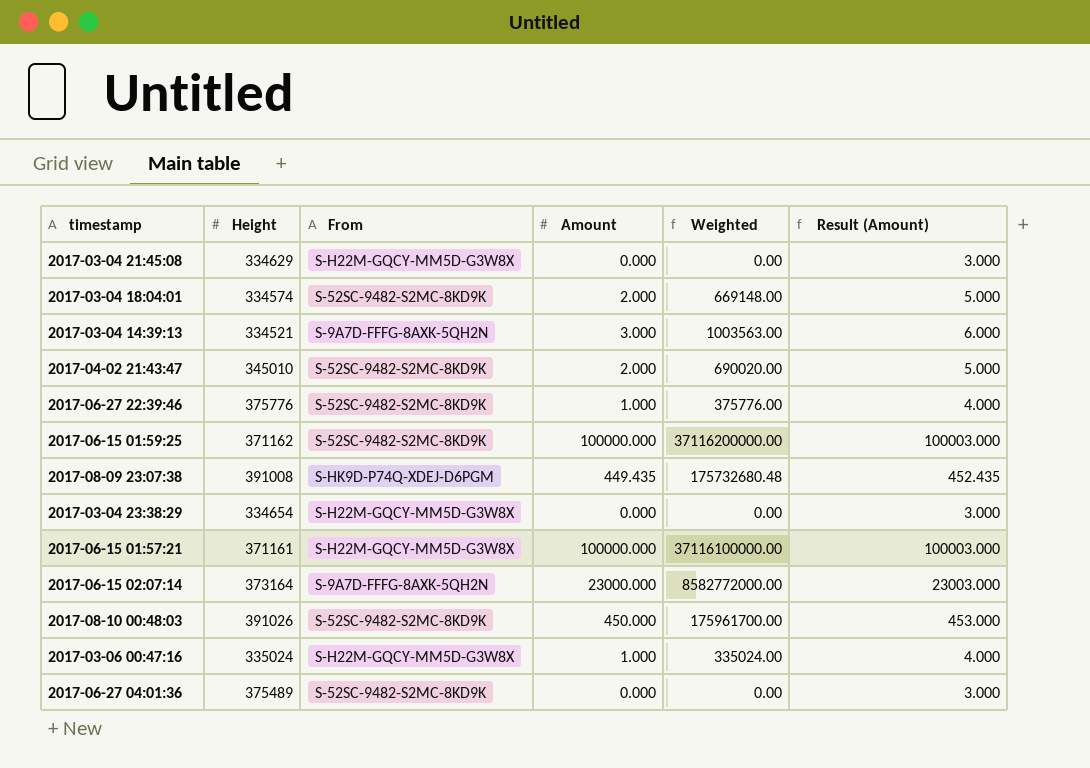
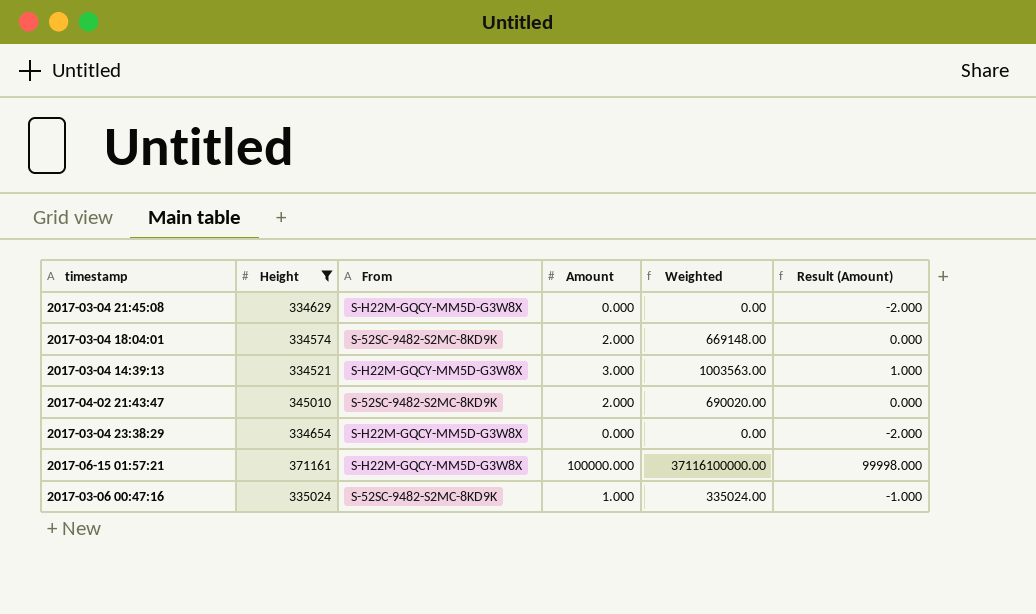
filter: none -> Height <= 371161
column Result (Amount) | formula: [Amount] + 3 -> [Amount] - 2
2017-03-04 14:39:13 | From: S-9A7D-FFFG-8AXK-5QH2N -> S-H22M-GQCY-MM5D-G3W8X
2017-03-06 00:47:16 | From: S-H22M-GQCY-MM5D-G3W8X -> S-52SC-9482-S2MC-8KD9K

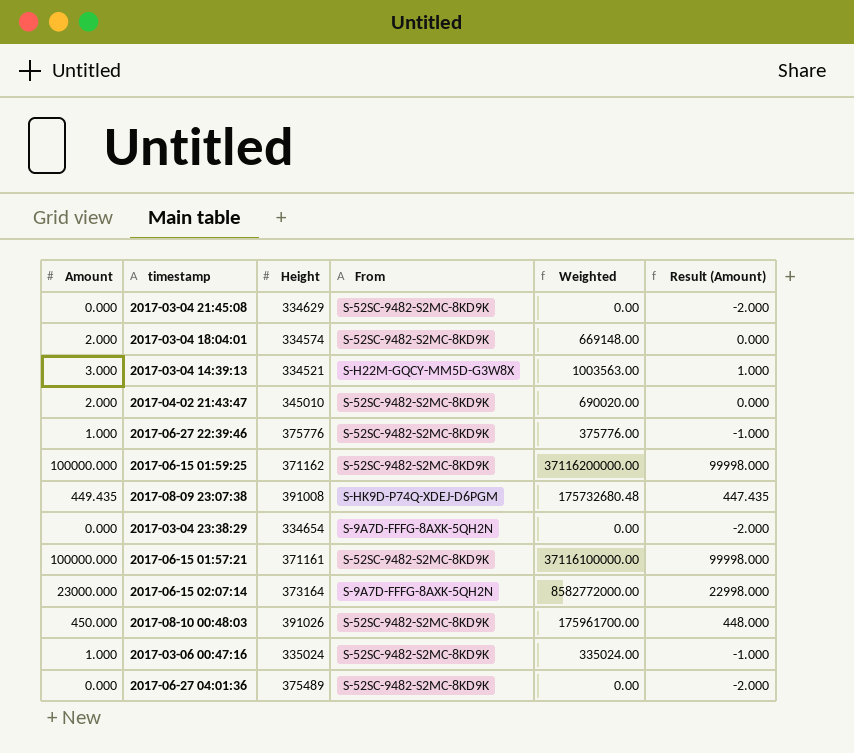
filter: Height <= 371161 -> none
column Amount | position: 4 -> 1
2017-03-04 21:45:08 | From: S-H22M-GQCY-MM5D-G3W8X -> S-52SC-9482-S2MC-8KD9K
2017-03-04 23:38:29 | From: S-H22M-GQCY-MM5D-G3W8X -> S-9A7D-FFFG-8AXK-5QH2N
2017-06-15 01:57:21 | From: S-H22M-GQCY-MM5D-G3W8X -> S-52SC-9482-S2MC-8KD9K

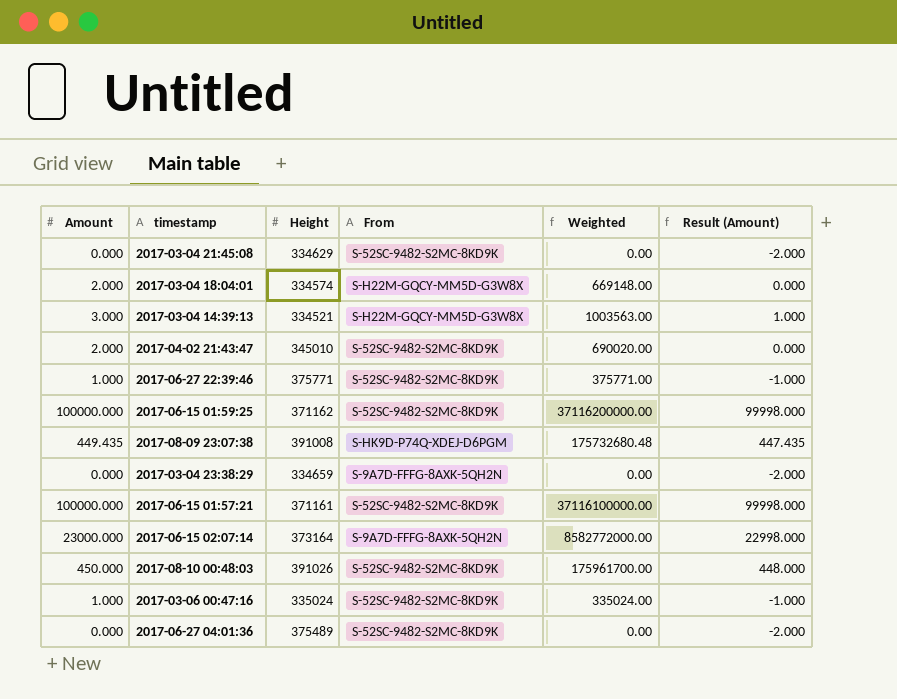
2017-03-04 18:04:01 | From: S-52SC-9482-S2MC-8KD9K -> S-H22M-GQCY-MM5D-G3W8X
2017-06-27 22:39:46 | Height: 375776 -> 375771
2017-06-27 22:39:46 | Weighted: 375776.00 -> 375771.00
2017-03-04 23:38:29 | Height: 334654 -> 334659

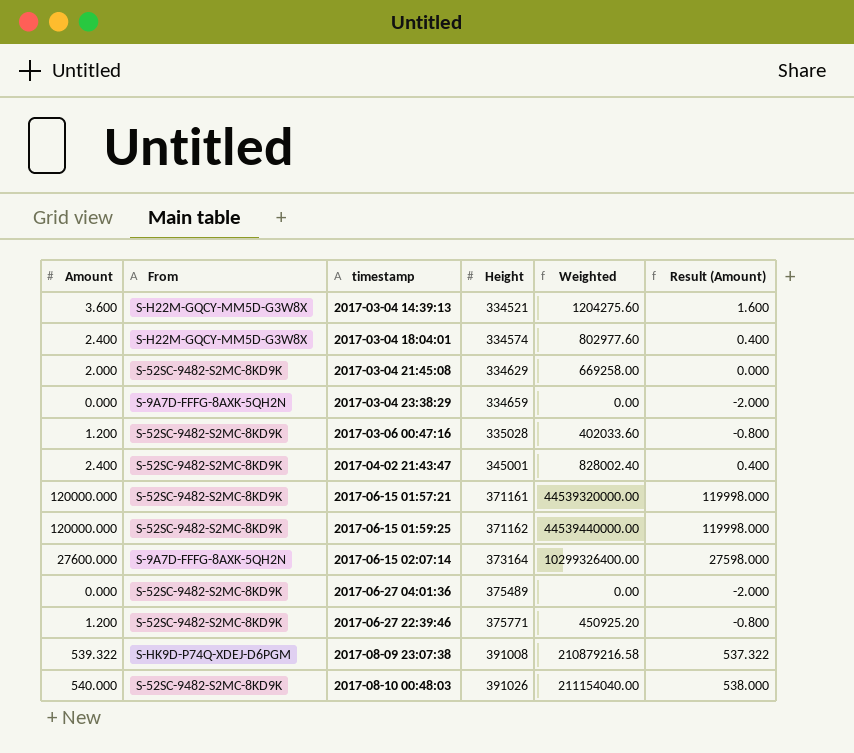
row order: none -> timestamp ascending
column From | position: 4 -> 2
2017-03-04 14:39:13 | Amount: 3.000 -> 3.600
2017-03-04 14:39:13 | Weighted: 1003563.00 -> 1204275.60
2017-03-04 14:39:13 | Result (Amount): 1.000 -> 1.600
2017-03-04 18:04:01 | Amount: 2.000 -> 2.400
2017-03-04 18:04:01 | Weighted: 669148.00 -> 802977.60
2017-03-04 18:04:01 | Result (Amount): 0.000 -> 0.400
2017-03-04 21:45:08 | Amount: 0.000 -> 2.000
2017-03-04 21:45:08 | Weighted: 0.00 -> 669258.00
2017-03-04 21:45:08 | Result (Amount): -2.000 -> 0.000
2017-03-06 00:47:16 | Amount: 1.000 -> 1.200
2017-03-06 00:47:16 | Height: 335024 -> 335028
2017-03-06 00:47:16 | Weighted: 335024.00 -> 402033.60
2017-03-06 00:47:16 | Result (Amount): -1.000 -> -0.800
2017-04-02 21:43:47 | Amount: 2.000 -> 2.400
2017-04-02 21:43:47 | Height: 345010 -> 345001
2017-04-02 21:43:47 | Weighted: 690020.00 -> 828002.40
2017-04-02 21:43:47 | Result (Amount): 0.000 -> 0.400
2017-06-15 01:57:21 | Amount: 100000.000 -> 120000.000
2017-06-15 01:57:21 | Weighted: 37116100000.00 -> 44539320000.00
2017-06-15 01:57:21 | Result (Amount): 99998.000 -> 119998.000
2017-06-15 01:59:25 | Amount: 100000.000 -> 120000.000
2017-06-15 01:59:25 | Weighted: 37116200000.00 -> 44539440000.00
2017-06-15 01:59:25 | Result (Amount): 99998.000 -> 119998.000
2017-06-15 02:07:14 | Amount: 23000.000 -> 27600.000
2017-06-15 02:07:14 | Weighted: 8582772000.00 -> 10299326400.00
2017-06-15 02:07:14 | Result (Amount): 22998.000 -> 27598.000
2017-06-27 22:39:46 | Amount: 1.000 -> 1.200
2017-06-27 22:39:46 | Weighted: 375771.00 -> 450925.20
2017-06-27 22:39:46 | Result (Amount): -1.000 -> -0.800
2017-08-09 23:07:38 | Amount: 449.435 -> 539.322
2017-08-09 23:07:38 | Weighted: 175732680.48 -> 210879216.58
2017-08-09 23:07:38 | Result (Amount): 447.435 -> 537.322
2017-08-10 00:48:03 | Amount: 450.000 -> 540.000
2017-08-10 00:48:03 | Weighted: 175961700.00 -> 211154040.00
2017-08-10 00:48:03 | Result (Amount): 448.000 -> 538.000

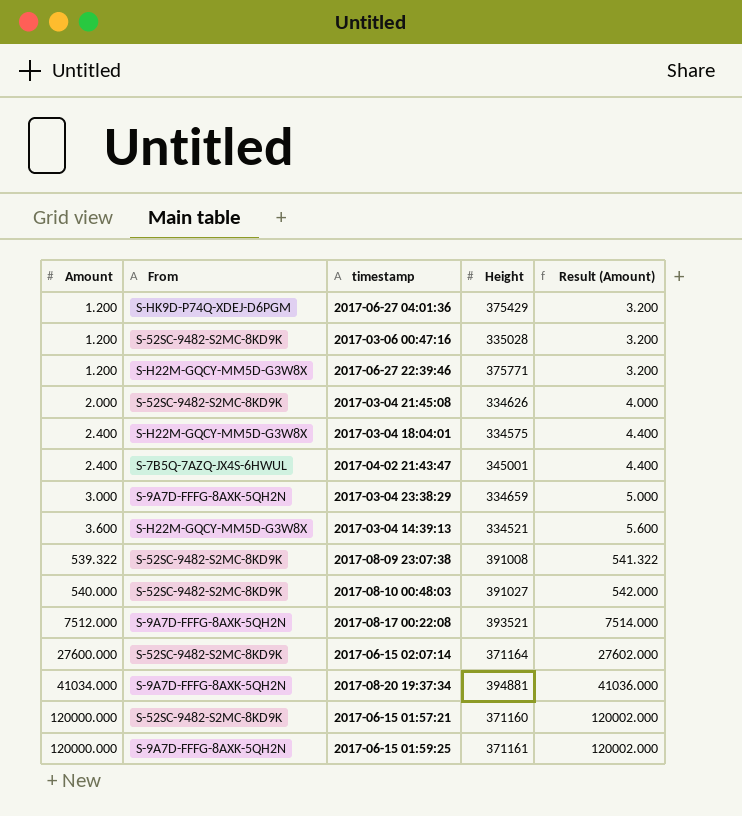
row order: timestamp ascending -> Amount ascending
column Weighted | formula: [Amount] * [Height] -> none
column Result (Amount) | formula: [Amount] - 2 -> [Amount] + 2
2017-06-27 04:01:36 | Amount: 0.000 -> 1.200
2017-06-27 04:01:36 | From: S-52SC-9482-S2MC-8KD9K -> S-HK9D-P74Q-XDEJ-D6PGM
2017-06-27 04:01:36 | Height: 375489 -> 375429
2017-06-27 22:39:46 | From: S-52SC-9482-S2MC-8KD9K -> S-H22M-GQCY-MM5D-G3W8X
2017-03-04 21:45:08 | Height: 334629 -> 334626
2017-03-04 18:04:01 | Height: 334574 -> 334575
2017-04-02 21:43:47 | From: S-52SC-9482-S2MC-8KD9K -> S-7B5Q-7AZQ-JX4S-6HWUL
2017-03-04 23:38:29 | Amount: 0.000 -> 3.000
2017-08-09 23:07:38 | From: S-HK9D-P74Q-XDEJ-D6PGM -> S-52SC-9482-S2MC-8KD9K
2017-08-10 00:48:03 | Height: 391026 -> 391027
row 2017-08-17 00:22:08: none -> 7512.000 | S-9A7D-FFFG-8AXK-5QH2N | 393521 | 7514.000
2017-06-15 02:07:14 | From: S-9A7D-FFFG-8AXK-5QH2N -> S-52SC-9482-S2MC-8KD9K
2017-06-15 02:07:14 | Height: 373164 -> 371164
row 2017-08-20 19:37:34: none -> 41034.000 | S-9A7D-FFFG-8AXK-5QH2N | 394881 | 41036.000
2017-06-15 01:57:21 | Height: 371161 -> 371160
2017-06-15 01:59:25 | From: S-52SC-9482-S2MC-8KD9K -> S-9A7D-FFFG-8AXK-5QH2N
2017-06-15 01:59:25 | Height: 371162 -> 371161

